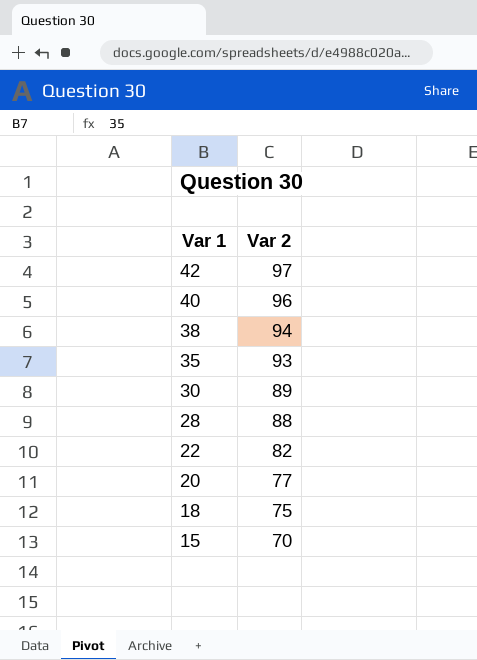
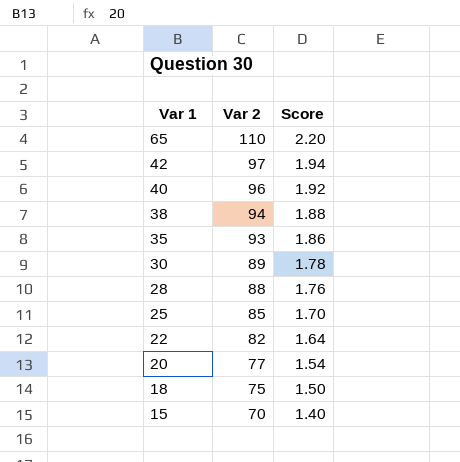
column Score | formula: none -> [Var 2] * 0.02
row 65: none -> 110 | 2.20
row 25: none -> 85 | 1.70

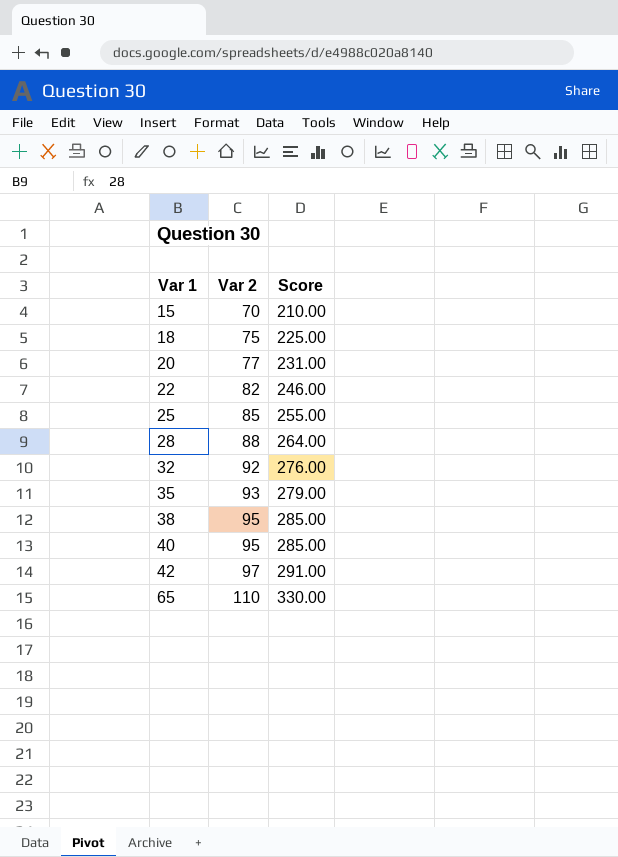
row order: Var 1 descending -> Var 1 ascending
column Score | formula: [Var 2] * 0.02 -> [Var 2] * 3
row 30: 89 | 1.78 -> none
row 32: none -> 92 | 276.00
38 | Var 2: 94 -> 95
40 | Var 2: 96 -> 95

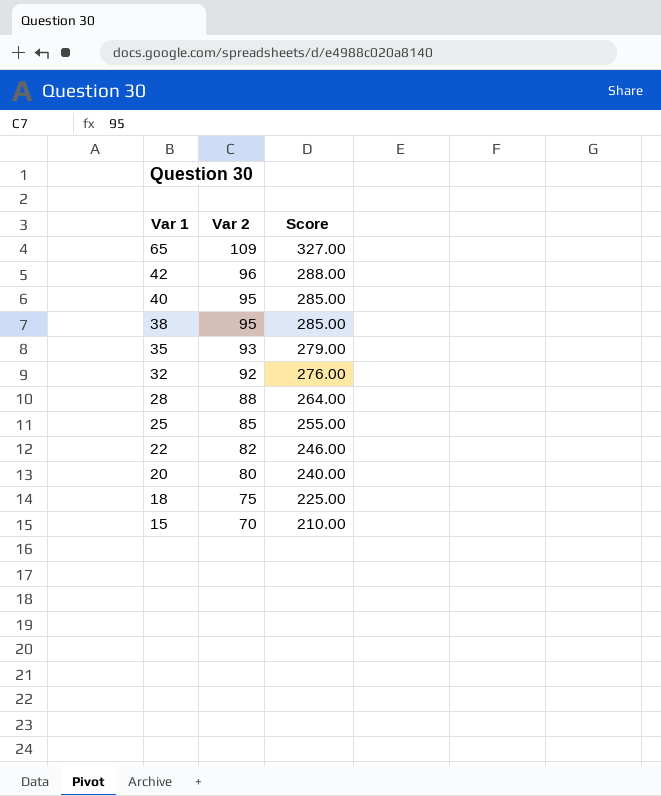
row order: Var 1 ascending -> Var 1 descending
65 | Var 2: 110 -> 109
65 | Score: 330.00 -> 327.00
42 | Var 2: 97 -> 96
42 | Score: 291.00 -> 288.00
20 | Var 2: 77 -> 80
20 | Score: 231.00 -> 240.00

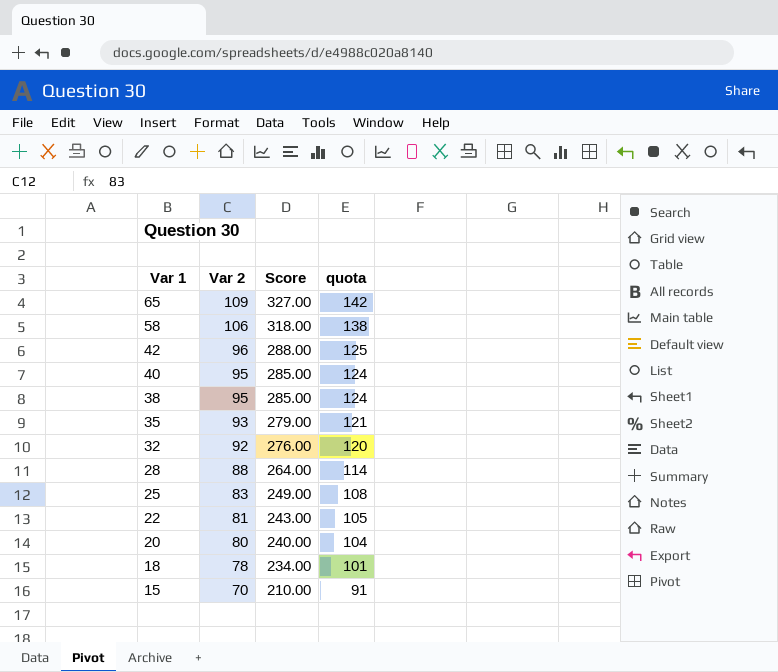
column quota | formula: none -> [Var 2] * 1.3
row 58: none -> 106 | 318.00 | 138
25 | Var 2: 85 -> 83
25 | Score: 255.00 -> 249.00
22 | Var 2: 82 -> 81
22 | Score: 246.00 -> 243.00
18 | Var 2: 75 -> 78
18 | Score: 225.00 -> 234.00

